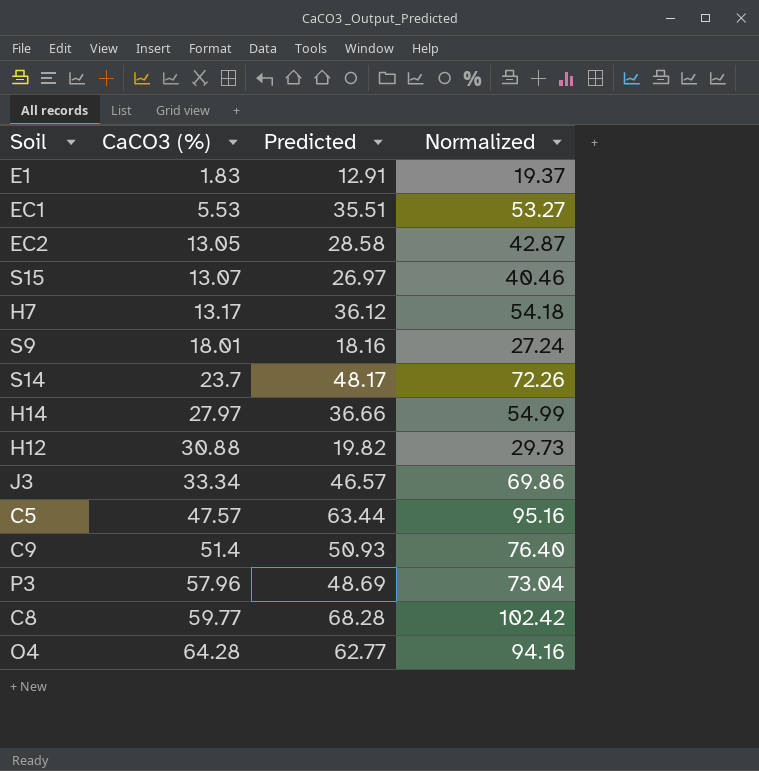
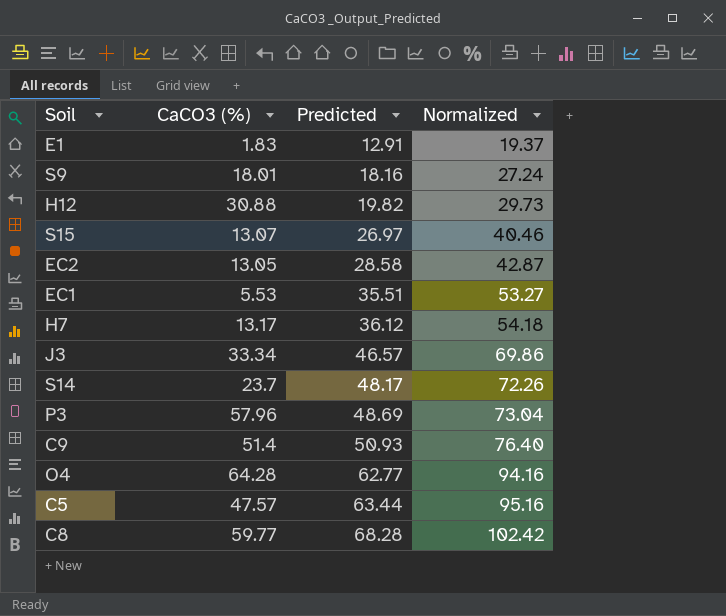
row order: CaCO3 (%) ascending -> Predicted ascending
row H14: 27.97 | 36.66 | 54.99 -> none

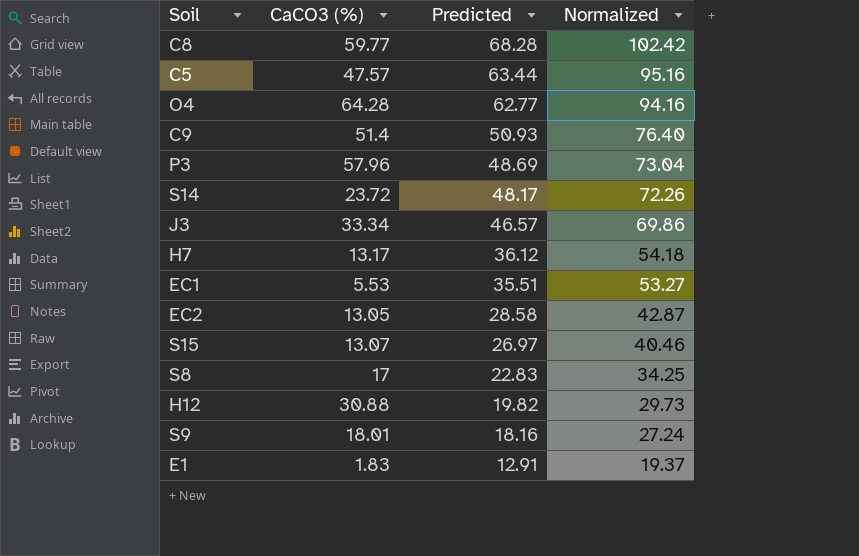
row order: Predicted ascending -> Predicted descending
S14 | CaCO3 (%): 23.7 -> 23.72
row S8: none -> 17 | 22.83 | 34.25

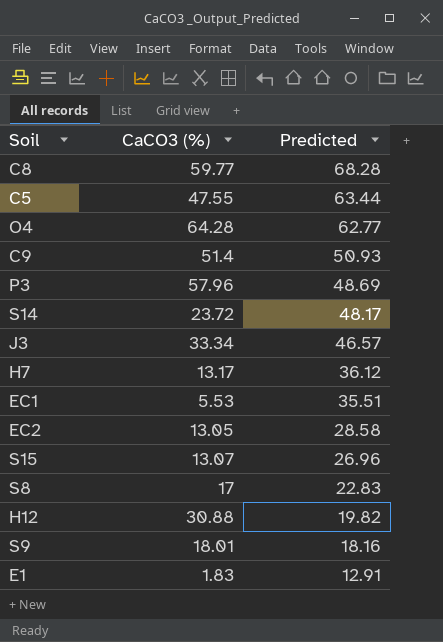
column Normalized | formula: [Predicted] * 1.5 -> none
C5 | CaCO3 (%): 47.57 -> 47.55
S15 | Predicted: 26.97 -> 26.96

